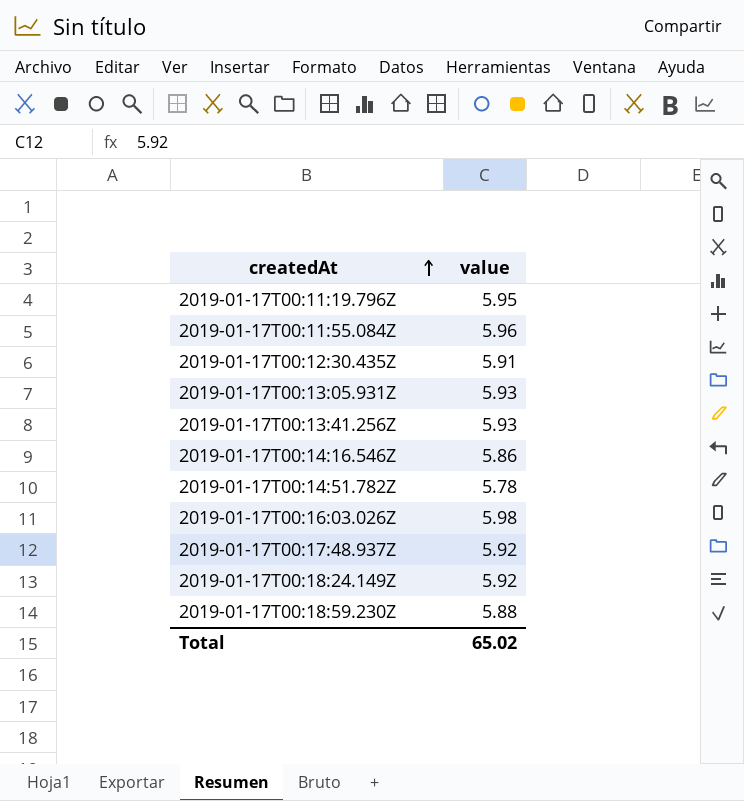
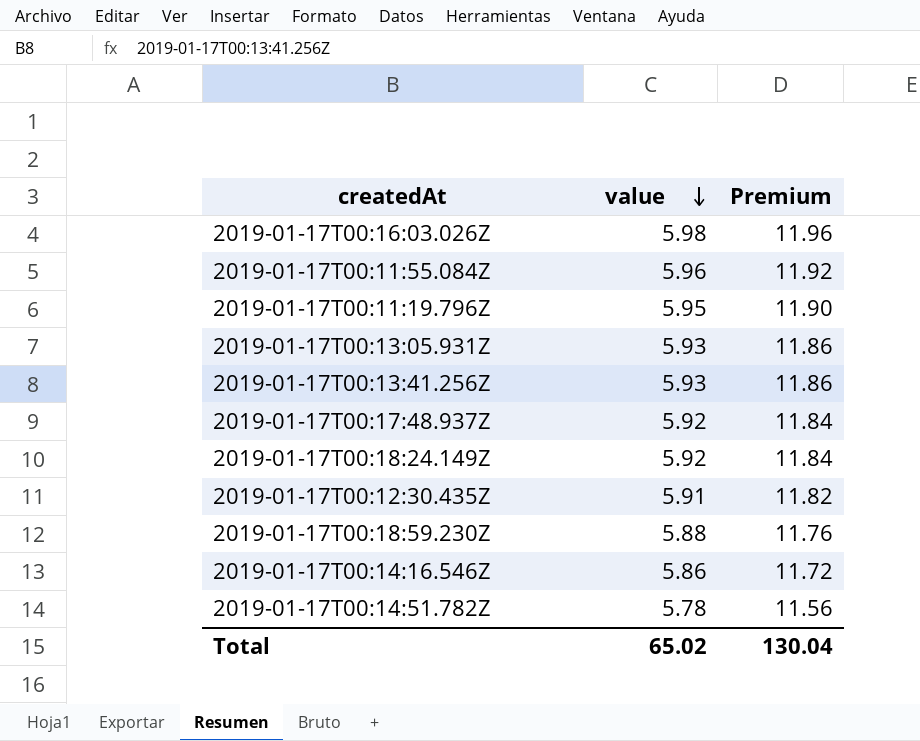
row order: createdAt ascending -> value descending
column Premium | formula: none -> [value] * 2

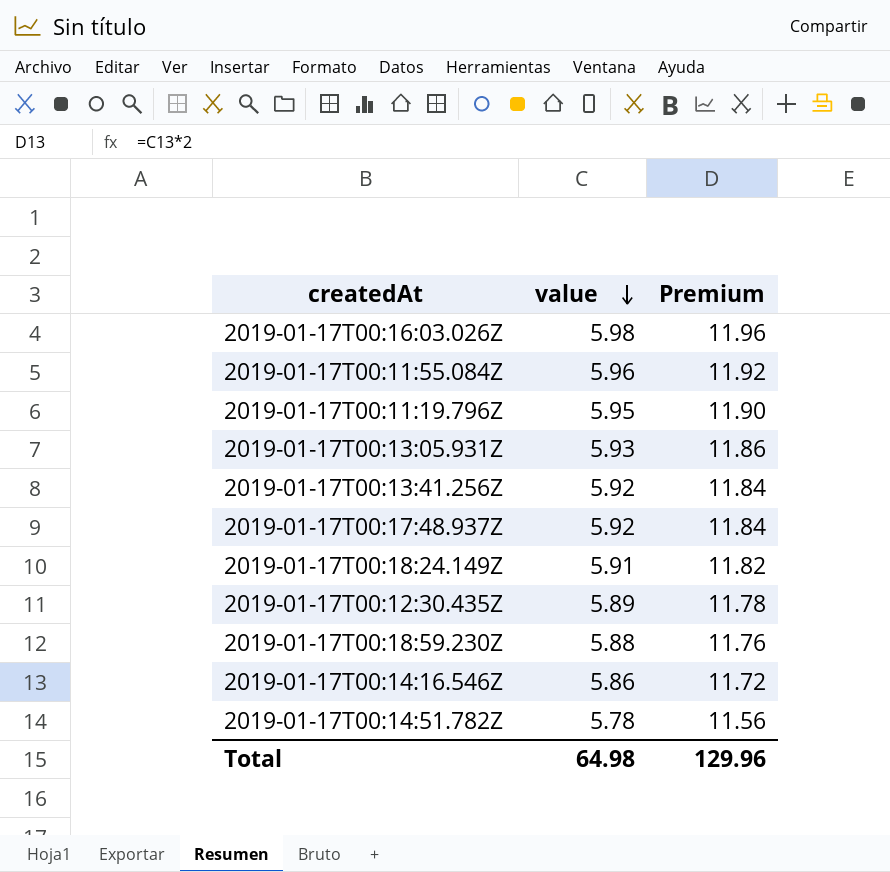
2019-01-17T00:13:41.256Z | value: 5.93 -> 5.92
2019-01-17T00:13:41.256Z | Premium: 11.86 -> 11.84
2019-01-17T00:18:24.149Z | value: 5.92 -> 5.91
2019-01-17T00:18:24.149Z | Premium: 11.84 -> 11.82
2019-01-17T00:12:30.435Z | value: 5.91 -> 5.89
2019-01-17T00:12:30.435Z | Premium: 11.82 -> 11.78
Total | value: 65.02 -> 64.98
Total | Premium: 130.04 -> 129.96

